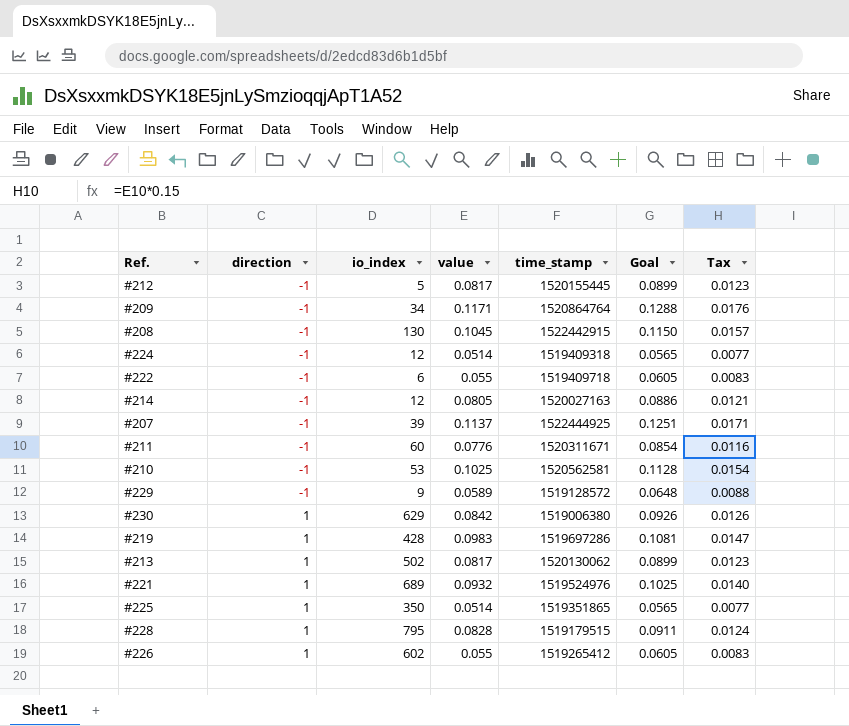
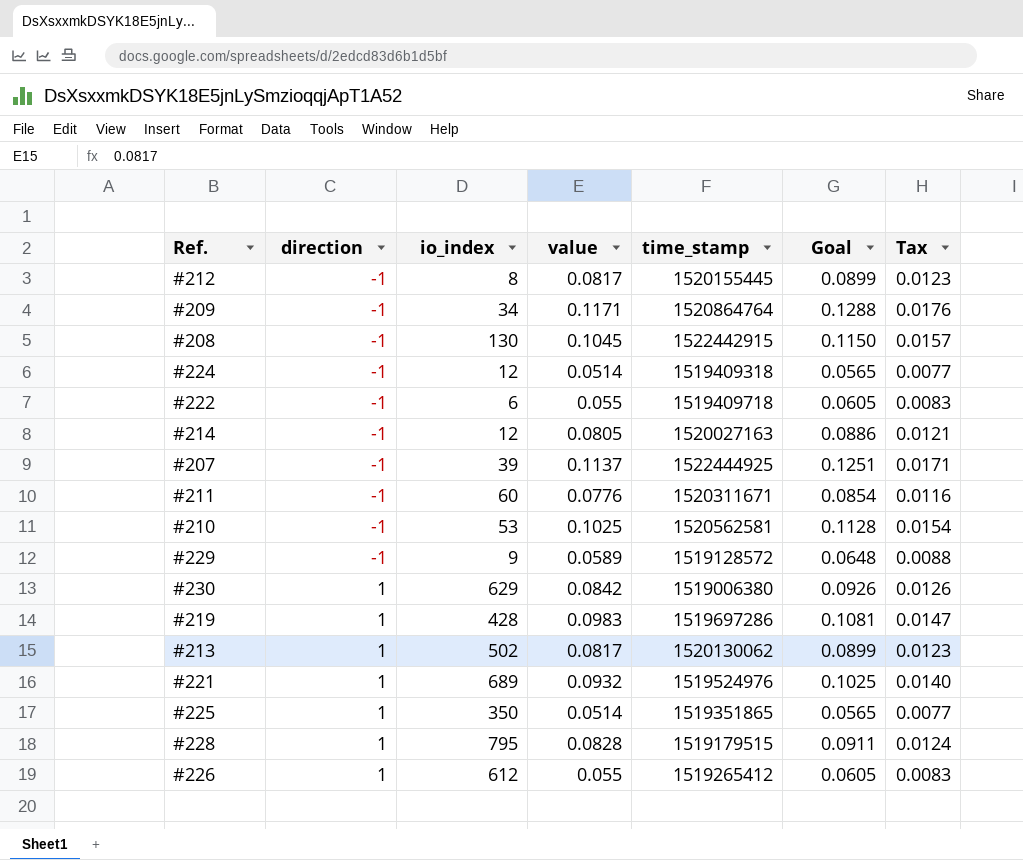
#212 | io_index: 5 -> 8
#226 | io_index: 602 -> 612

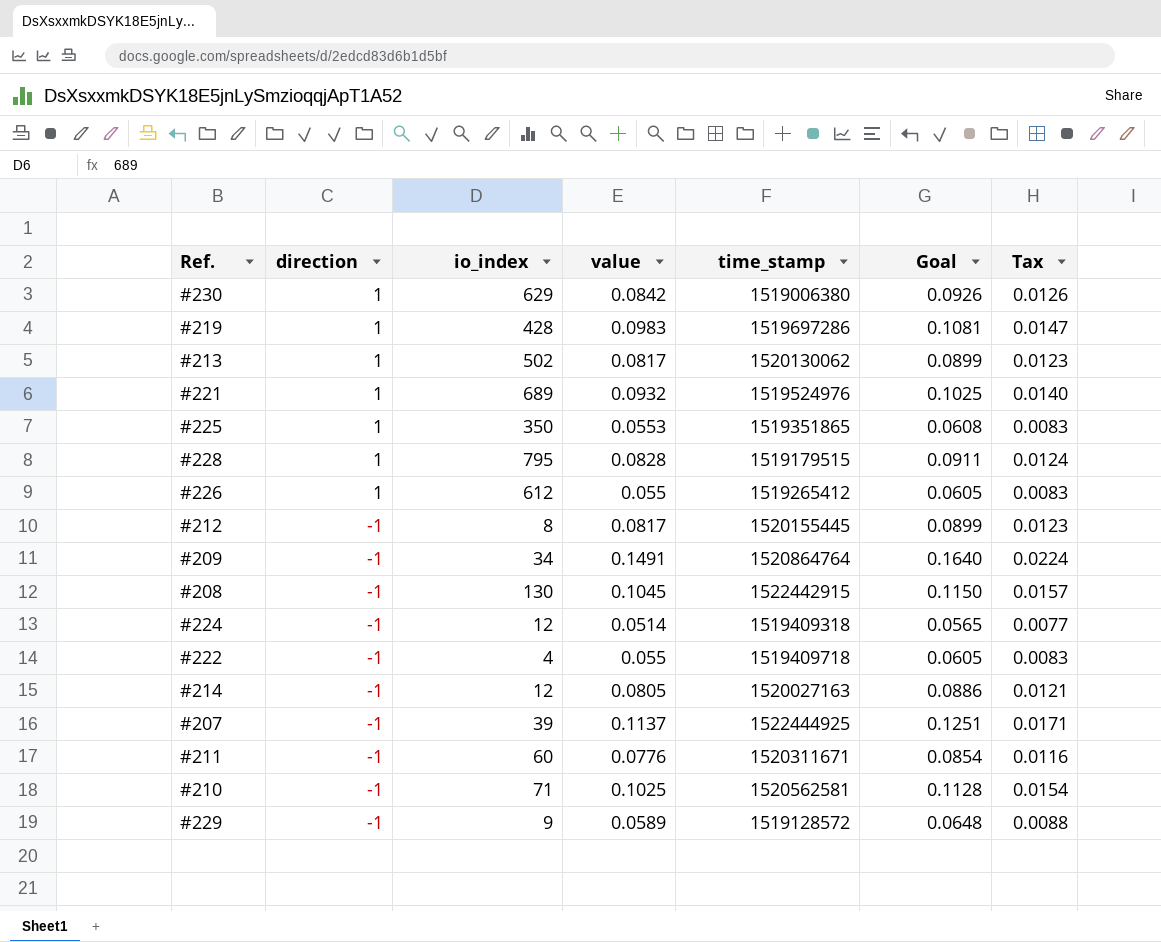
row order: direction ascending -> direction descending
#225 | value: 0.0514 -> 0.0553
#225 | Goal: 0.0565 -> 0.0608
#225 | Tax: 0.0077 -> 0.0083
#209 | value: 0.1171 -> 0.1491
#209 | Goal: 0.1288 -> 0.1640
#209 | Tax: 0.0176 -> 0.0224
#222 | io_index: 6 -> 4
#210 | io_index: 53 -> 71

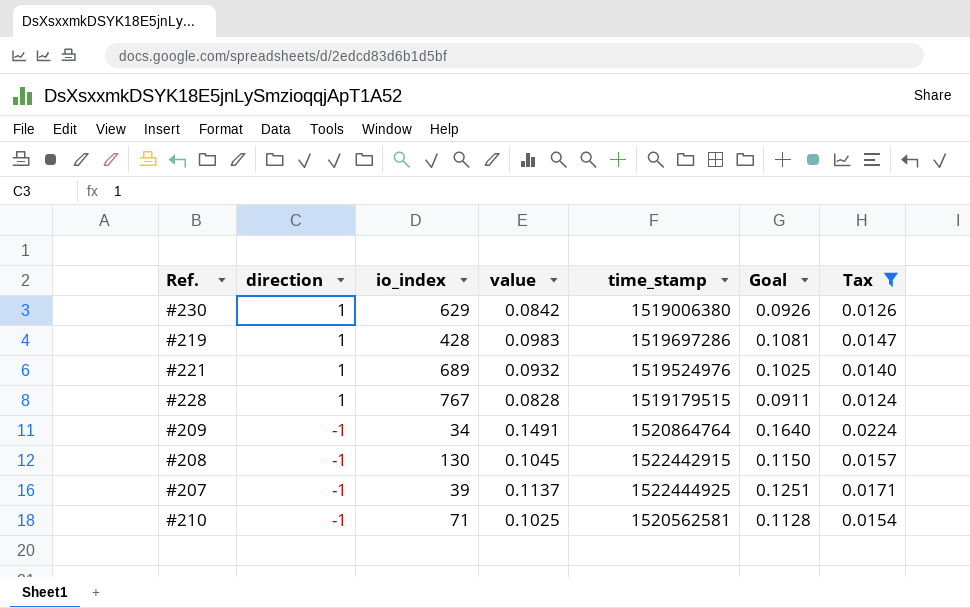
filter: none -> Tax >= 0.0124
#228 | io_index: 795 -> 767

